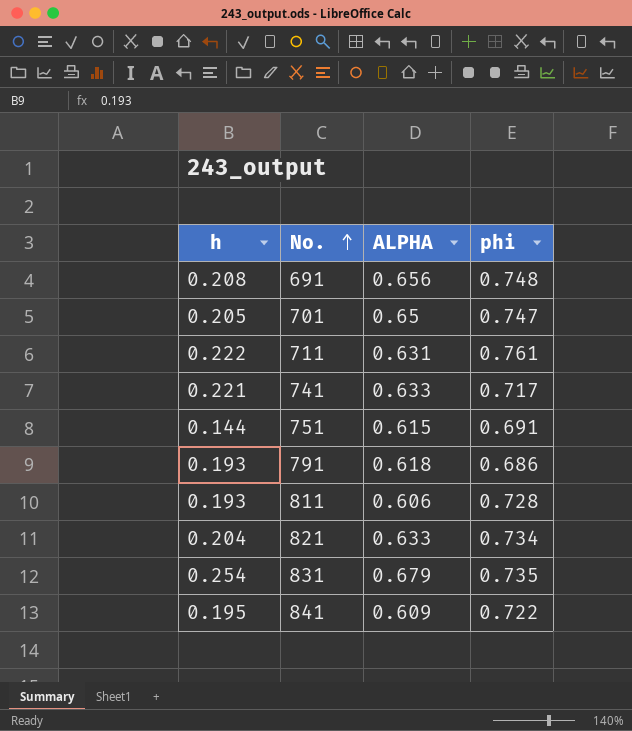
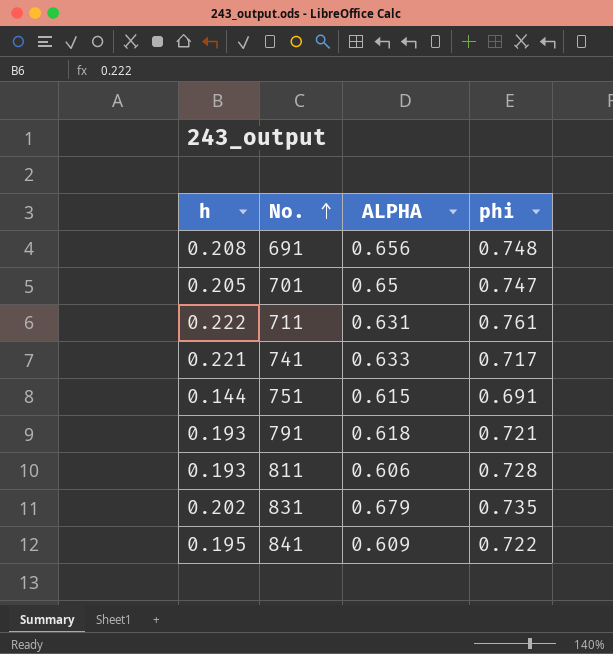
row 821: 0.204 | 0.633 | 0.734 -> none
791 | phi: 0.686 -> 0.721
831 | h: 0.254 -> 0.202

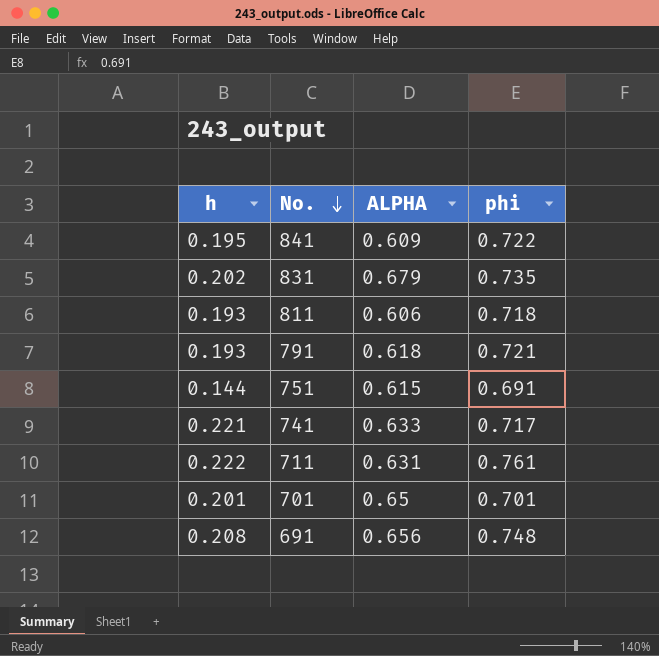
row order: No. ascending -> No. descending
811 | phi: 0.728 -> 0.718
701 | h: 0.205 -> 0.201
701 | phi: 0.747 -> 0.701

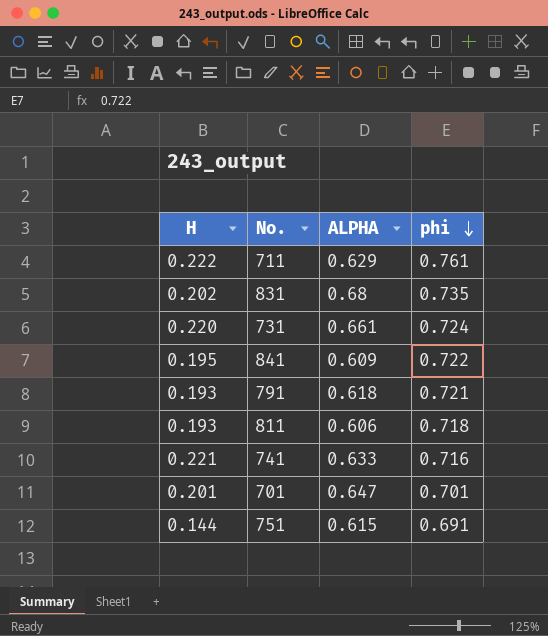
row order: No. descending -> phi descending
column name: h -> H
row 691: 0.208 | 0.656 | 0.748 -> none
711 | ALPHA: 0.631 -> 0.629
831 | ALPHA: 0.679 -> 0.68
row 731: none -> 0.220 | 0.661 | 0.724
741 | phi: 0.717 -> 0.716
701 | ALPHA: 0.65 -> 0.647

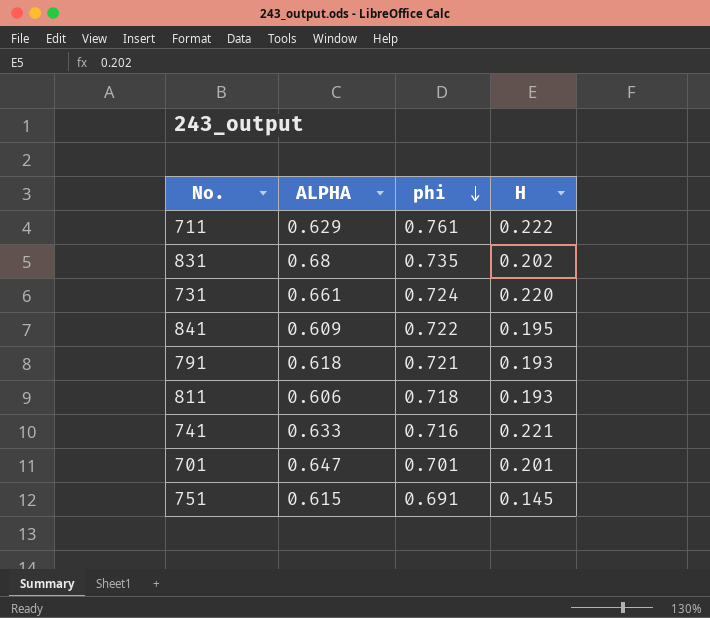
column H | position: 1 -> 4
751 | H: 0.144 -> 0.145

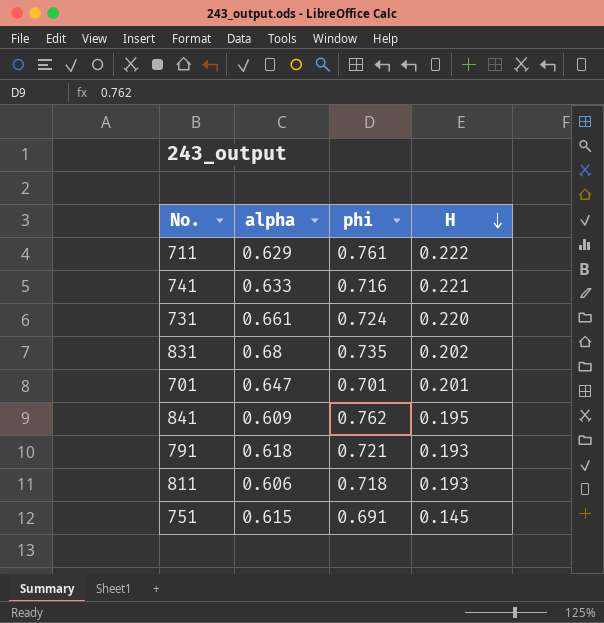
row order: phi descending -> H descending
column name: ALPHA -> alpha
841 | phi: 0.722 -> 0.762

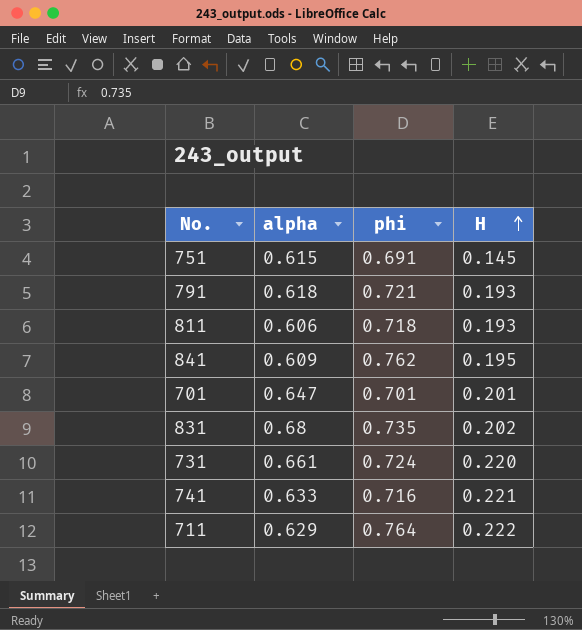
row order: H descending -> H ascending
711 | phi: 0.761 -> 0.764

